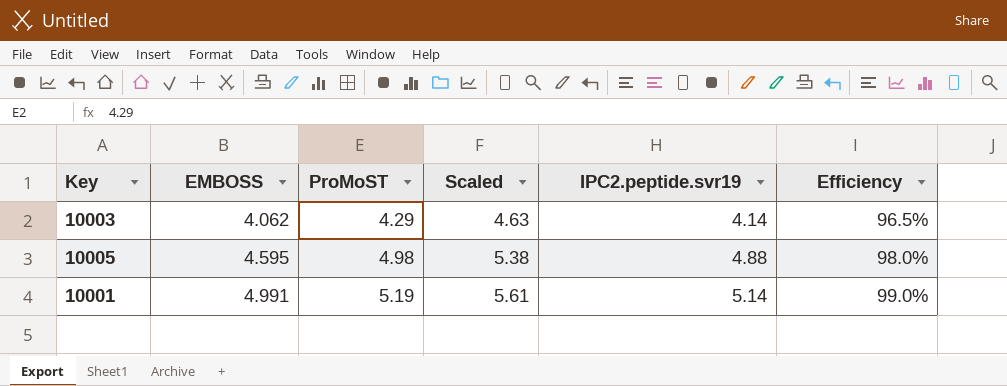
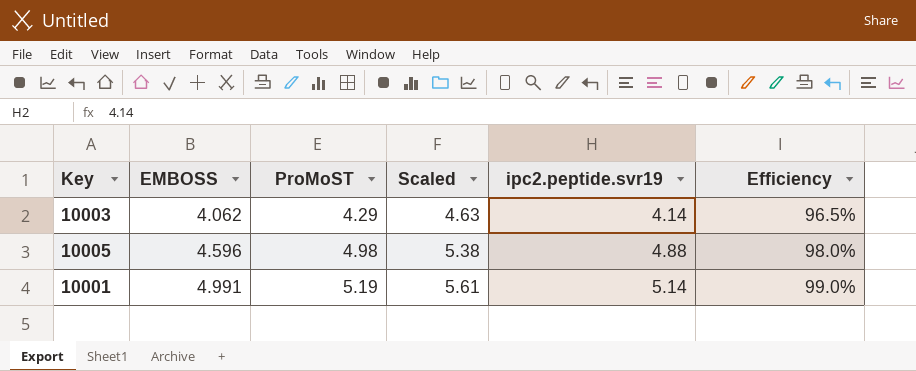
column name: IPC2.peptide.svr19 -> ipc2.peptide.svr19
10005 | EMBOSS: 4.595 -> 4.596

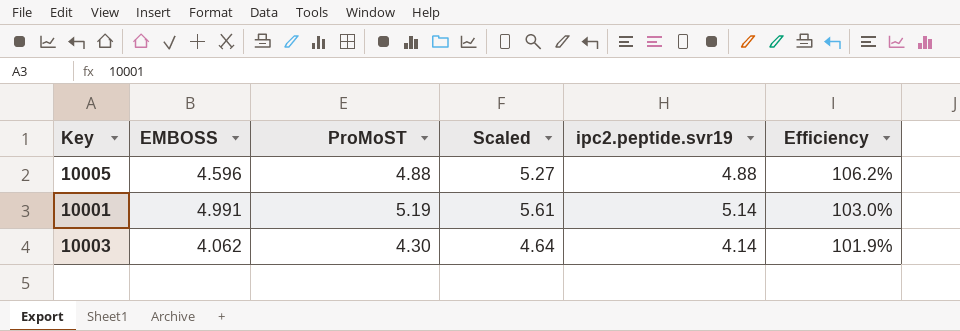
row order: EMBOSS ascending -> Efficiency descending
column Efficiency | formula: [ipc2.peptide.svr19] / [ProMoST] -> [ipc2.peptide.svr19] / [EMBOSS]
10005 | ProMoST: 4.98 -> 4.88
10005 | Scaled: 5.38 -> 5.27
10003 | ProMoST: 4.29 -> 4.30
10003 | Scaled: 4.63 -> 4.64

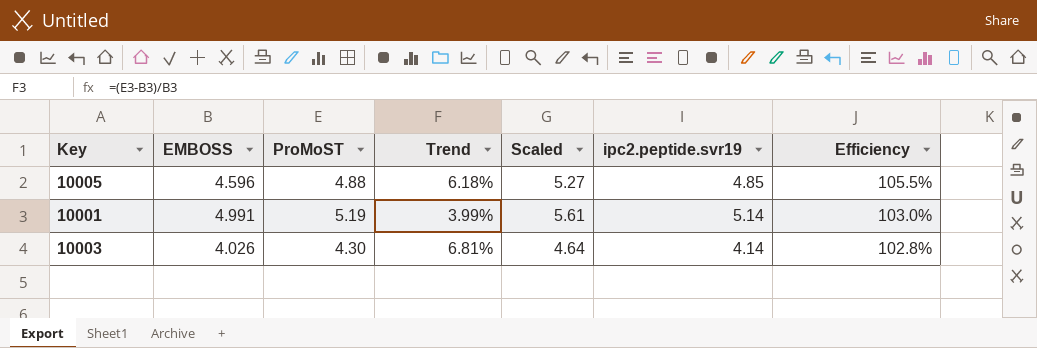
column Trend | formula: none -> ([ProMoST] - [EMBOSS]) / [EMBOSS]
10005 | ipc2.peptide.svr19: 4.88 -> 4.85
10005 | Efficiency: 106.2% -> 105.5%
10003 | EMBOSS: 4.062 -> 4.026
10003 | Efficiency: 101.9% -> 102.8%

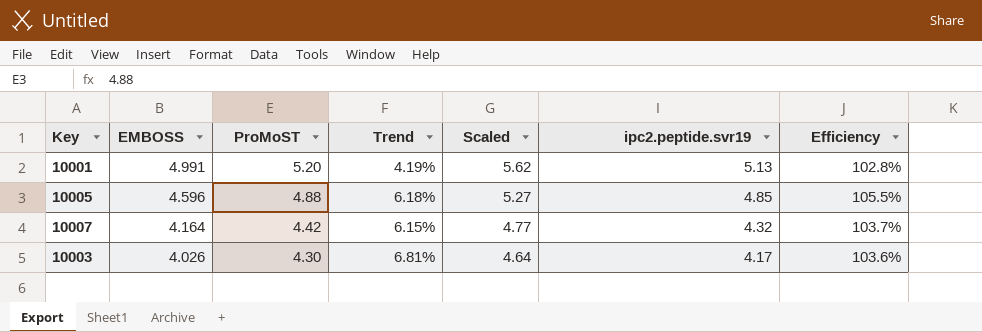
row order: Efficiency descending -> EMBOSS descending
10001 | ProMoST: 5.19 -> 5.20
10001 | Trend: 3.99% -> 4.19%
10001 | Scaled: 5.61 -> 5.62
10001 | ipc2.peptide.svr19: 5.14 -> 5.13
10001 | Efficiency: 103.0% -> 102.8%
row 10007: none -> 4.164 | 4.42 | 6.15% | 4.77 | 4.32 | 103.7%
10003 | ipc2.peptide.svr19: 4.14 -> 4.17
10003 | Efficiency: 102.8% -> 103.6%

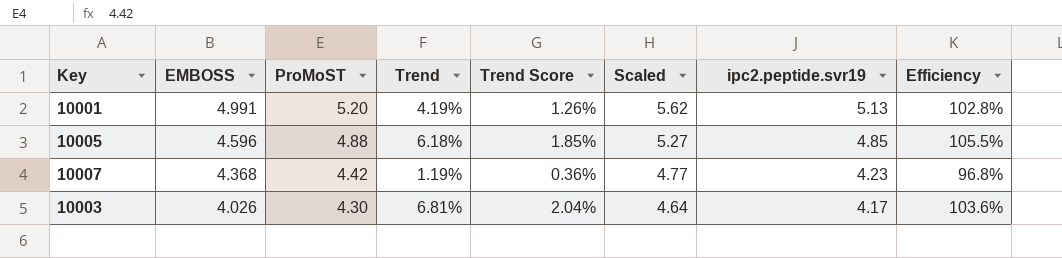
column Trend Score | formula: none -> [Trend] * 0.3
10007 | EMBOSS: 4.164 -> 4.368
10007 | Trend: 6.15% -> 1.19%
10007 | ipc2.peptide.svr19: 4.32 -> 4.23
10007 | Efficiency: 103.7% -> 96.8%

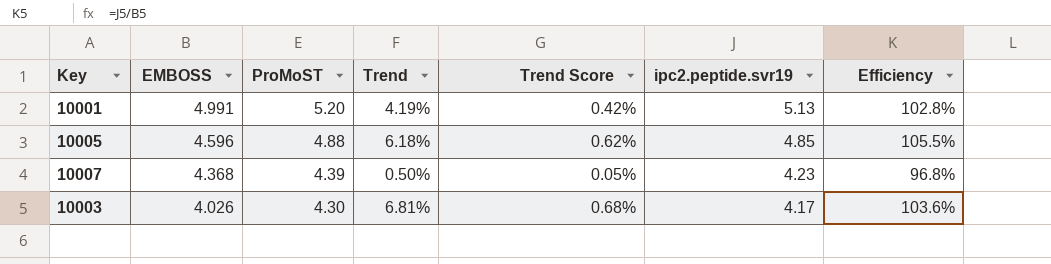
column Scaled | formula: [ProMoST] * 1.08 -> none
column Trend Score | formula: [Trend] * 0.3 -> [Trend] * 0.1
10007 | ProMoST: 4.42 -> 4.39
10007 | Trend: 1.19% -> 0.50%

